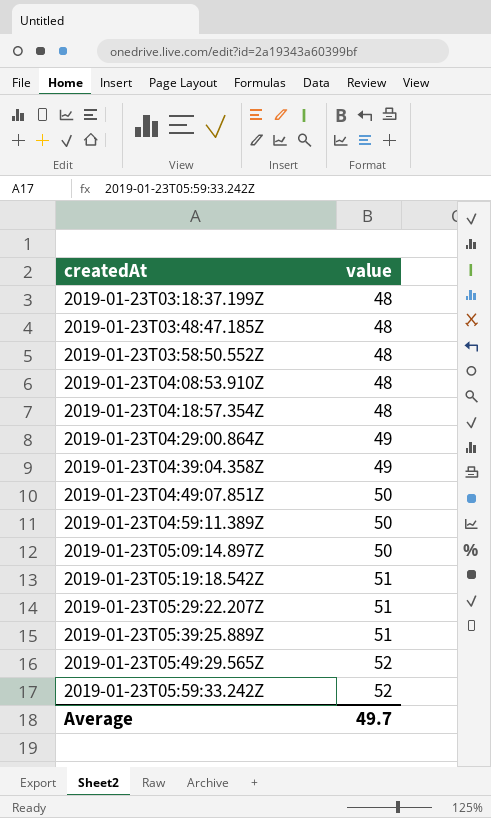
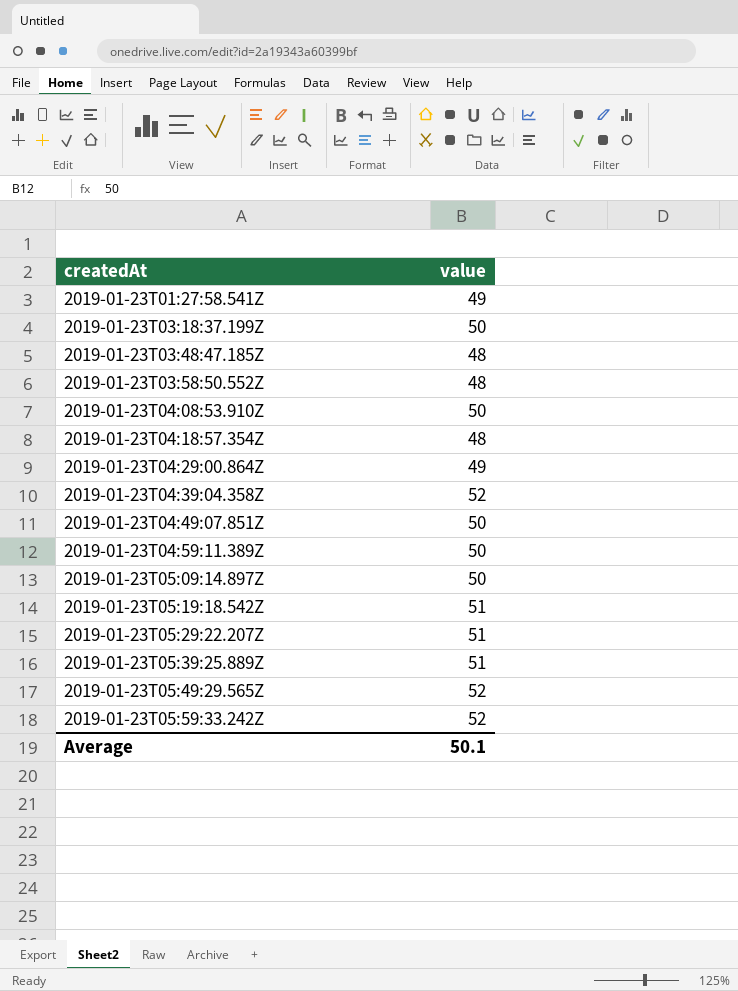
row 2019-01-23T01:27:58.541Z: none -> 49
2019-01-23T03:18:37.199Z | value: 48 -> 50
2019-01-23T04:08:53.910Z | value: 48 -> 50
2019-01-23T04:39:04.358Z | value: 49 -> 52
Average | value: 49.7 -> 50.1

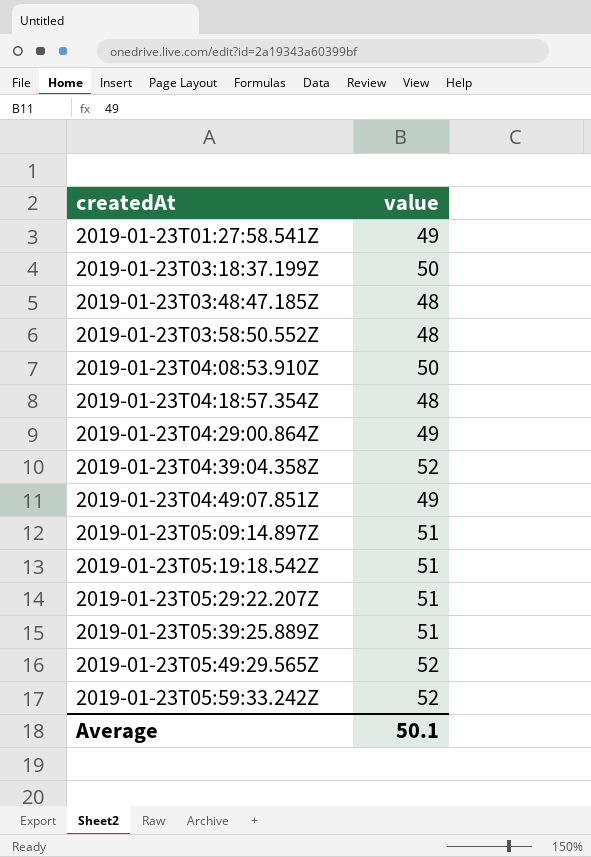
row 2019-01-23T04:59:11.389Z: 50 -> none
2019-01-23T04:49:07.851Z | value: 50 -> 49
2019-01-23T05:09:14.897Z | value: 50 -> 51

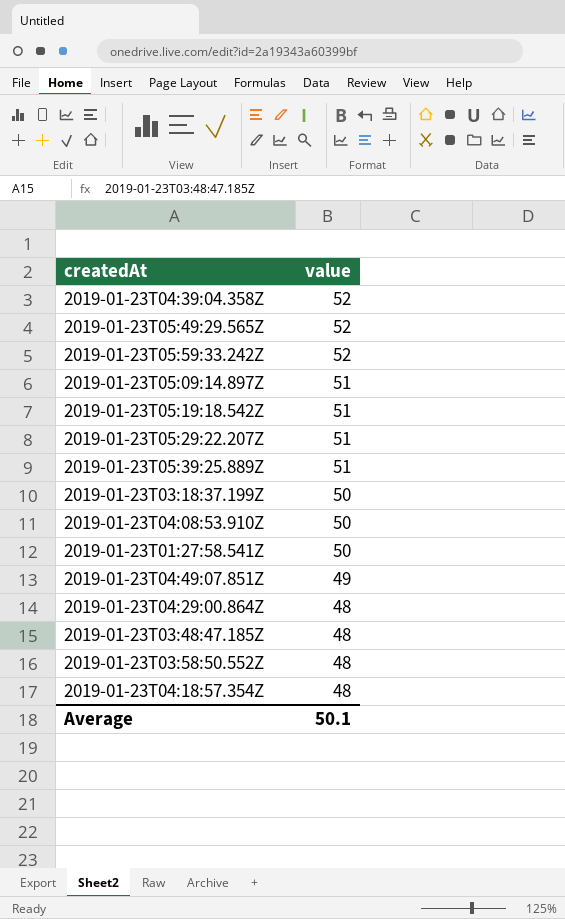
row order: createdAt ascending -> value descending
2019-01-23T01:27:58.541Z | value: 49 -> 50
2019-01-23T04:29:00.864Z | value: 49 -> 48

